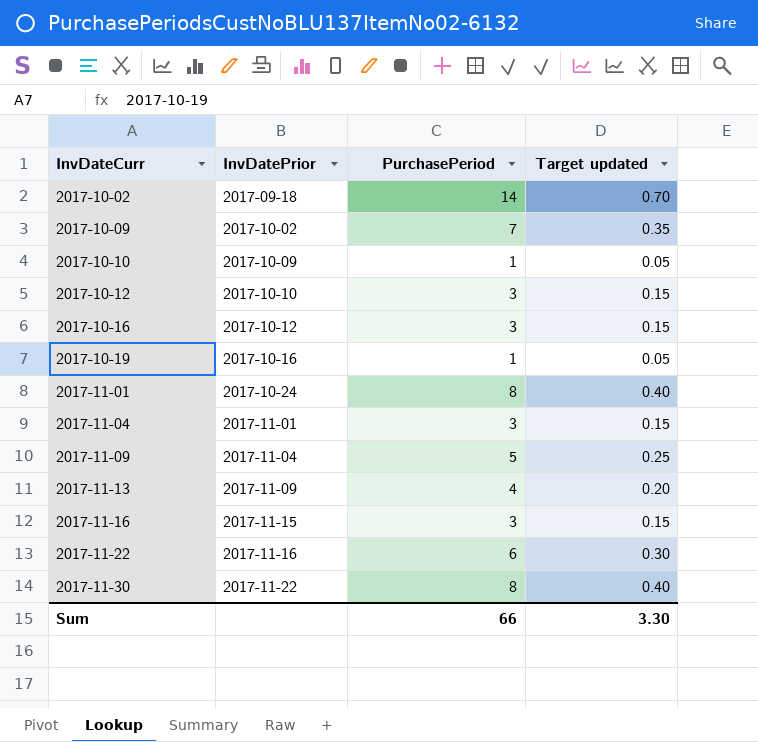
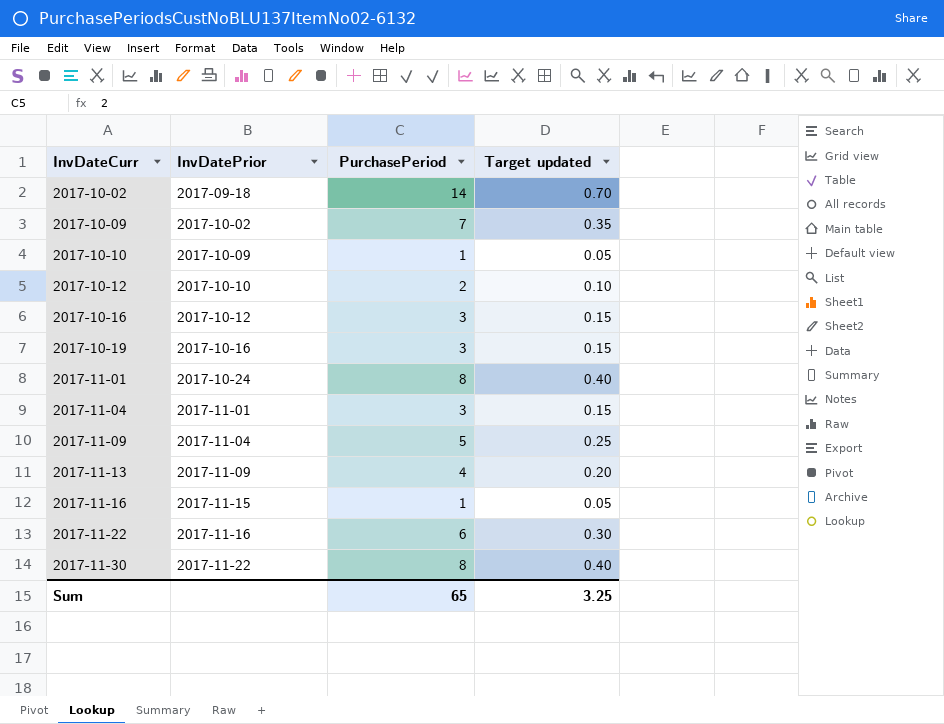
2017-10-12 | PurchasePeriod: 3 -> 2
2017-10-12 | Target updated: 0.15 -> 0.10
2017-10-19 | PurchasePeriod: 1 -> 3
2017-10-19 | Target updated: 0.05 -> 0.15
2017-11-16 | PurchasePeriod: 3 -> 1
2017-11-16 | Target updated: 0.15 -> 0.05
Sum | PurchasePeriod: 66 -> 65
Sum | Target updated: 3.30 -> 3.25

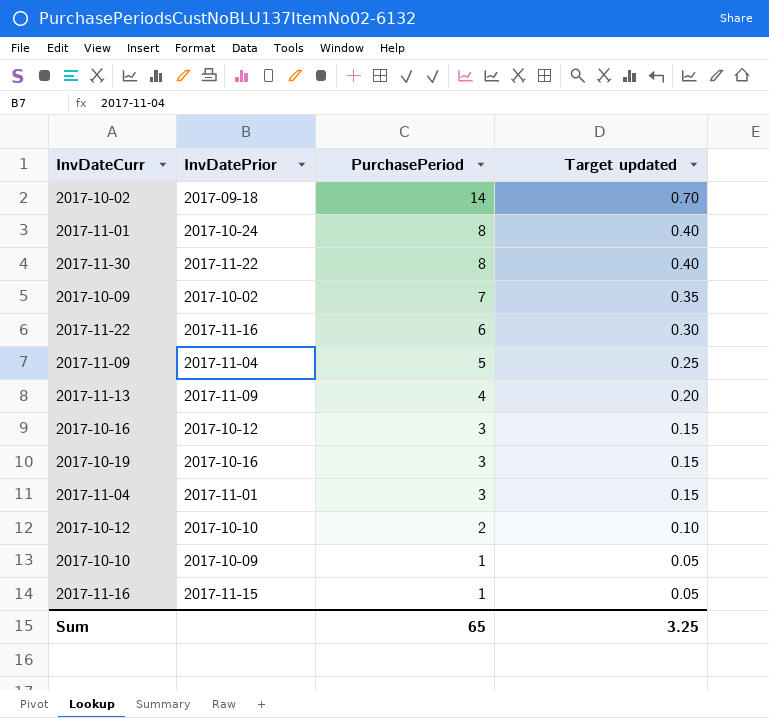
row order: InvDateCurr ascending -> PurchasePeriod descending

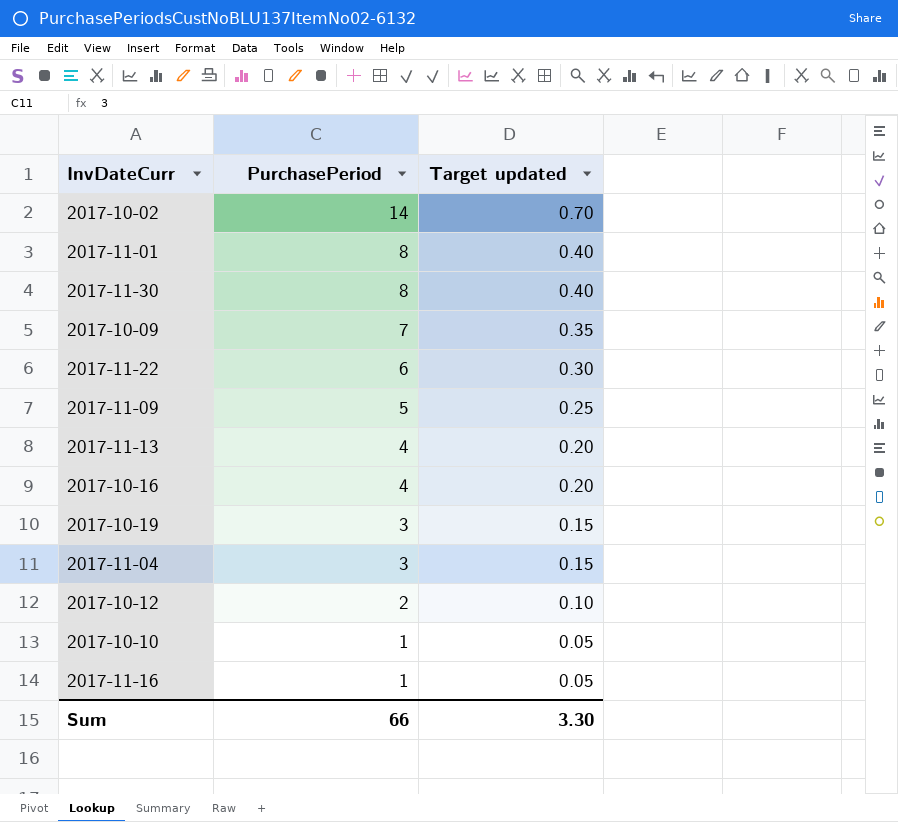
column InvDatePrior | position: 2 -> none
2017-10-16 | PurchasePeriod: 3 -> 4
2017-10-16 | Target updated: 0.15 -> 0.20
Sum | PurchasePeriod: 65 -> 66
Sum | Target updated: 3.25 -> 3.30

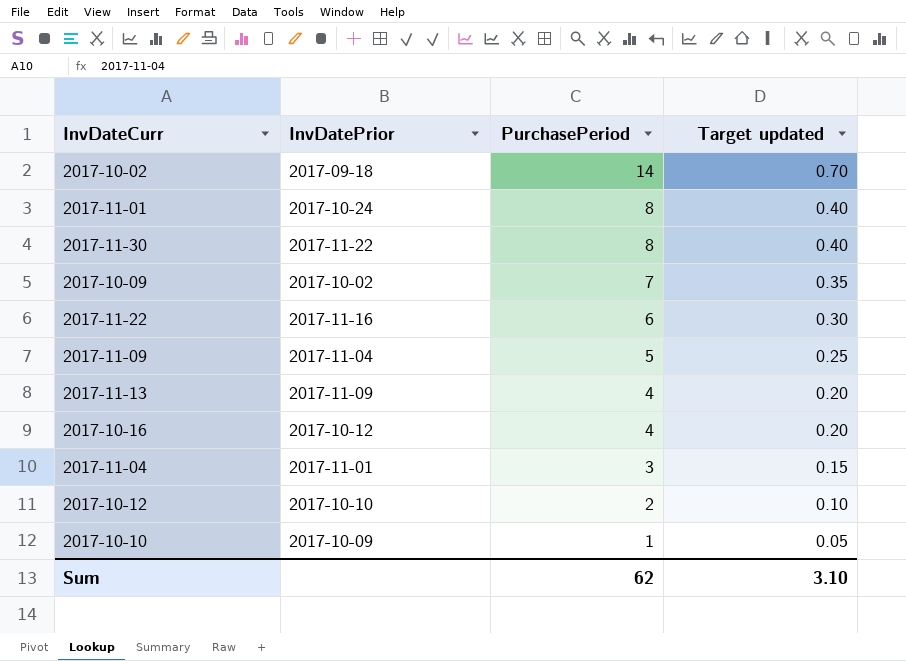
column InvDatePrior | position: none -> 2
row 2017-10-19: 3 | 0.15 -> none
row 2017-11-16: 1 | 0.05 -> none
Sum | PurchasePeriod: 66 -> 62
Sum | Target updated: 3.30 -> 3.10

